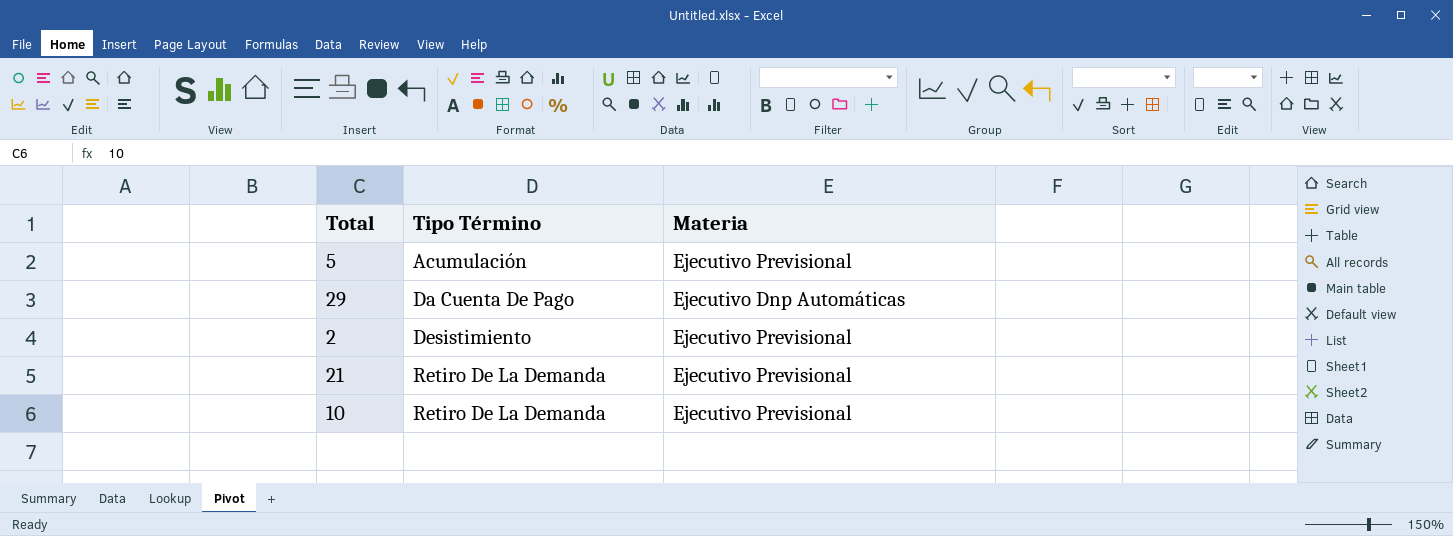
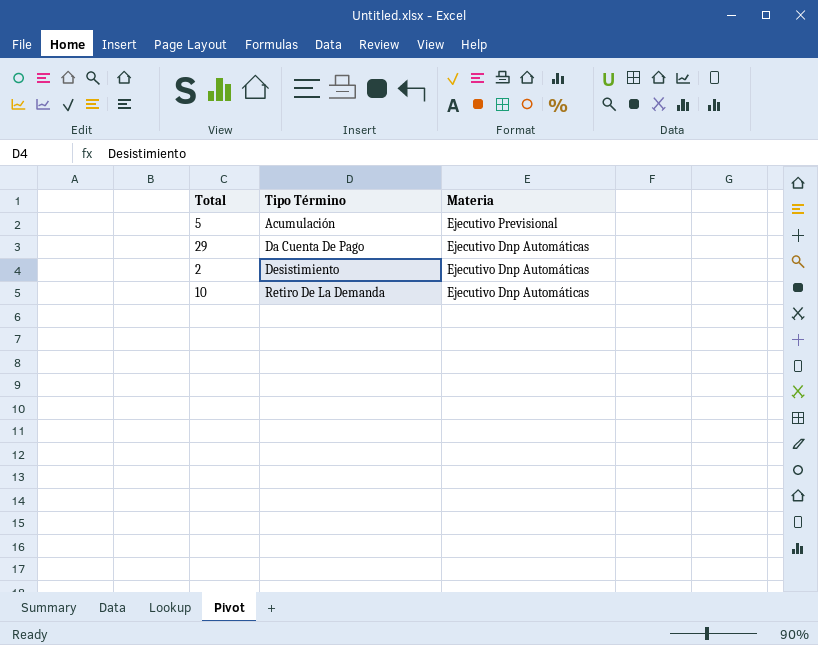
row 21: Retiro De La Demanda | Ejecutivo Previsional -> none
2 | Materia: Ejecutivo Previsional -> Ejecutivo Dnp Automáticas
10 | Materia: Ejecutivo Previsional -> Ejecutivo Dnp Automáticas

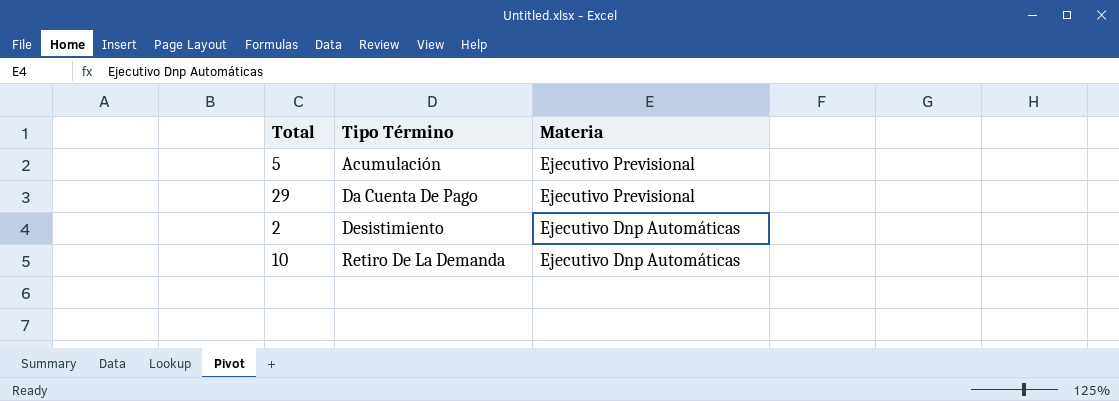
29 | Materia: Ejecutivo Dnp Automáticas -> Ejecutivo Previsional

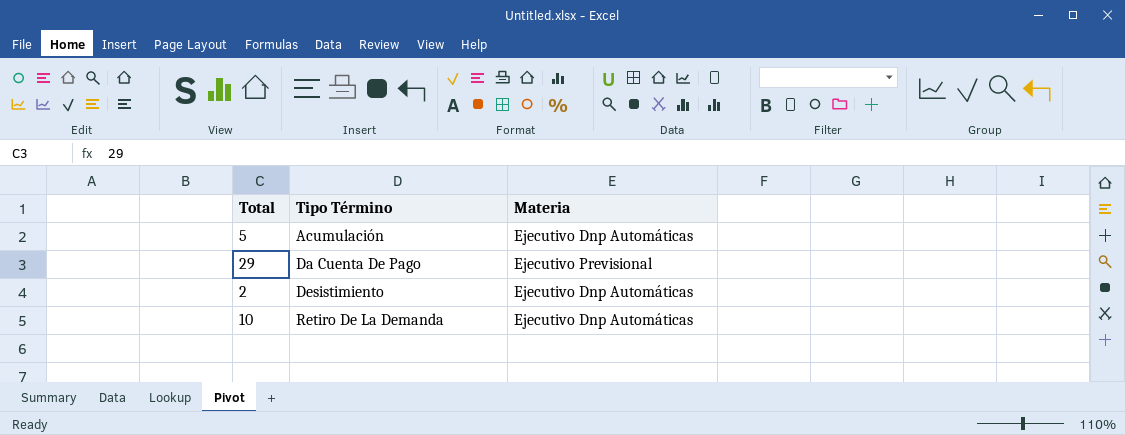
5 | Materia: Ejecutivo Previsional -> Ejecutivo Dnp Automáticas

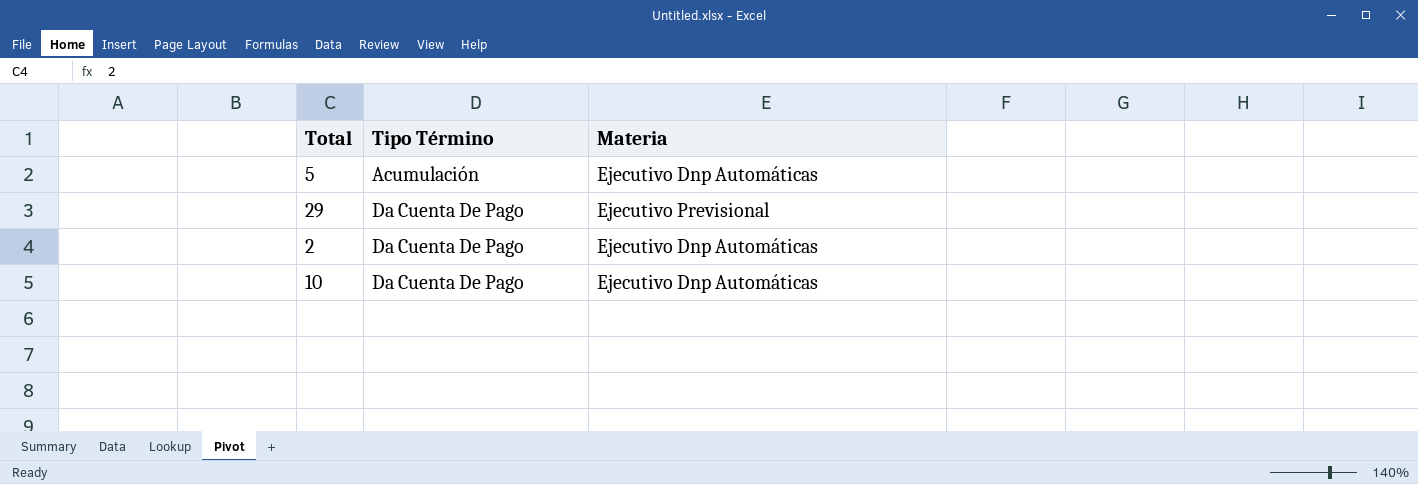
2 | Tipo Término: Desistimiento -> Da Cuenta De Pago
10 | Tipo Término: Retiro De La Demanda -> Da Cuenta De Pago

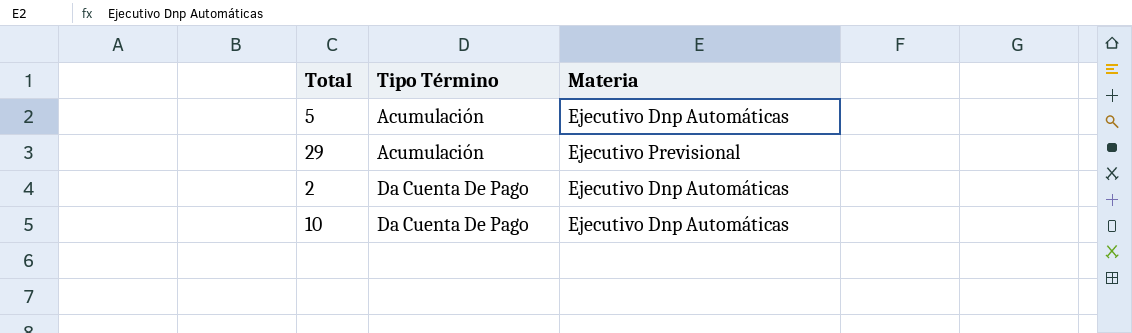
29 | Tipo Término: Da Cuenta De Pago -> Acumulación

